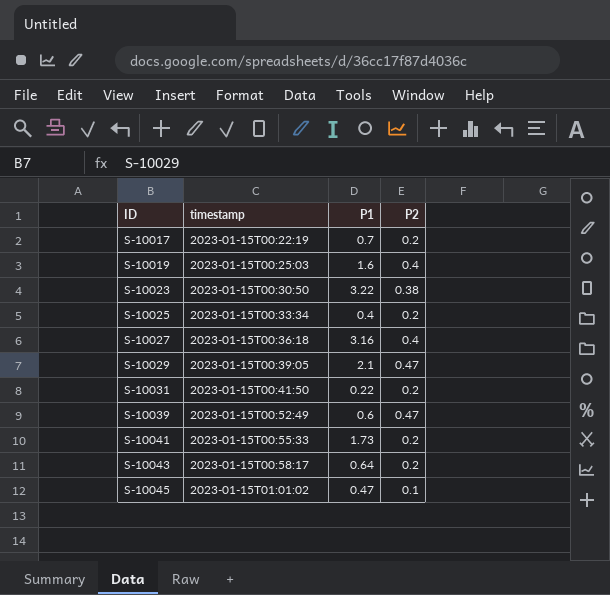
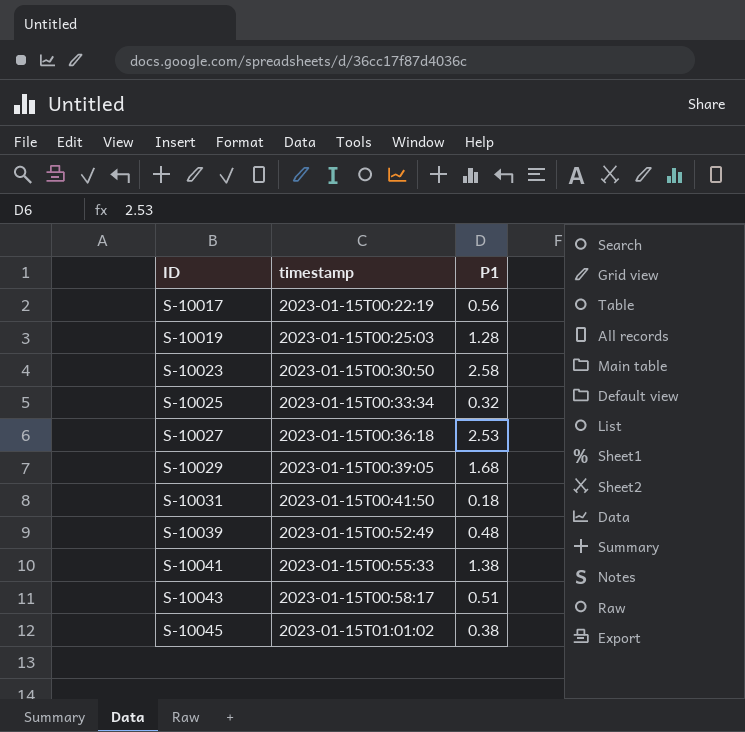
column P2 | position: 4 -> none
S-10017 | P1: 0.7 -> 0.56
S-10019 | P1: 1.6 -> 1.28
S-10023 | P1: 3.22 -> 2.58
S-10025 | P1: 0.4 -> 0.32
S-10027 | P1: 3.16 -> 2.53
S-10029 | P1: 2.1 -> 1.68
S-10031 | P1: 0.22 -> 0.18
S-10039 | P1: 0.6 -> 0.48
S-10041 | P1: 1.73 -> 1.38
S-10043 | P1: 0.64 -> 0.51
S-10045 | P1: 0.47 -> 0.38

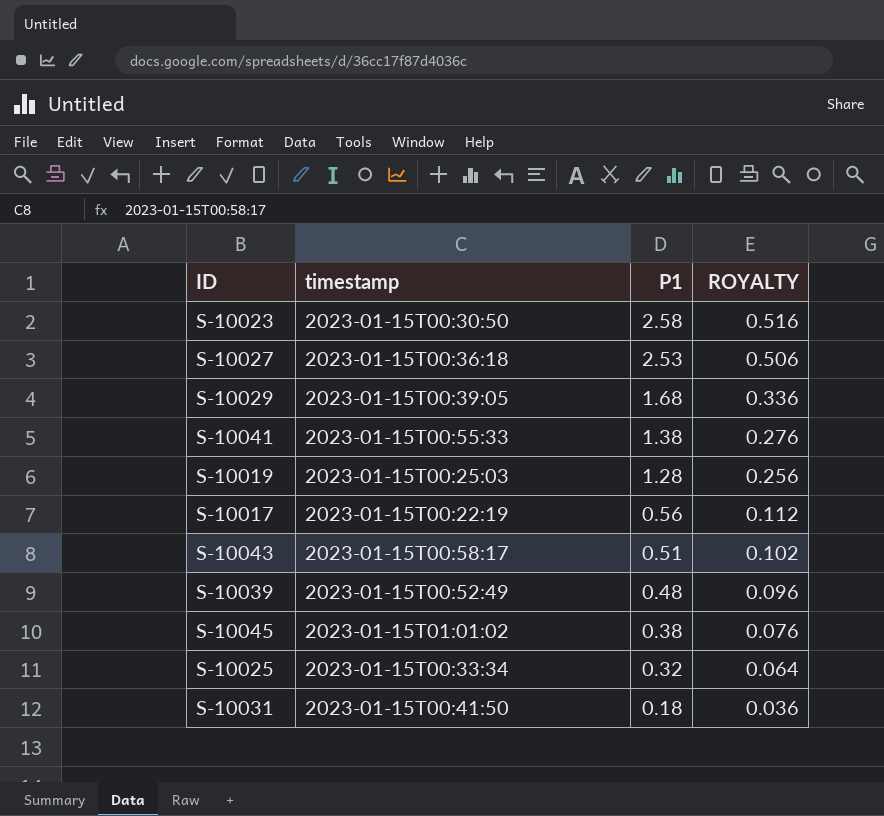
row order: ID ascending -> P1 descending
column ROYALTY | formula: none -> [P1] * 0.2

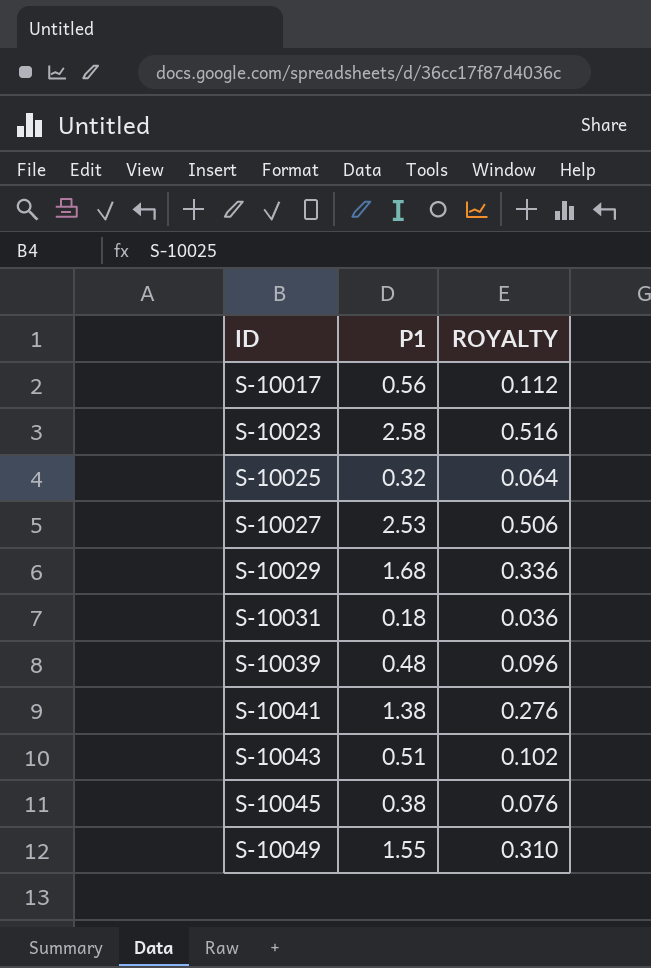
row order: P1 descending -> ID ascending
column timestamp | position: 2 -> none
row S-10019: 2023-01-15T00:25:03 | 1.28 | 0.256 -> none
row S-10049: none -> 1.55 | 0.310

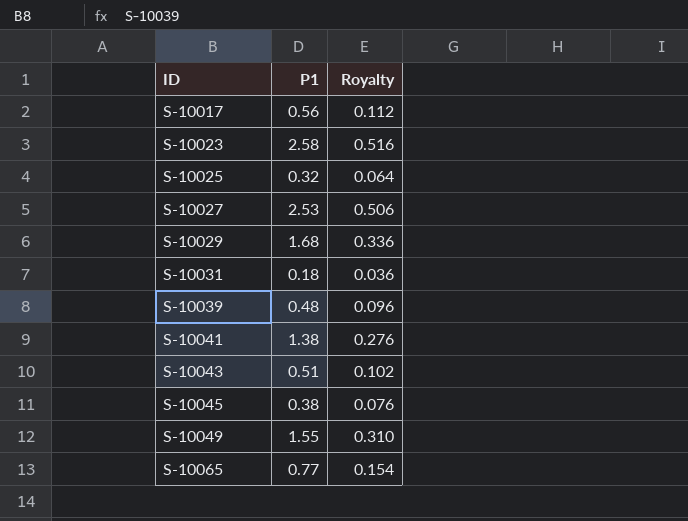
column name: ROYALTY -> Royalty
row S-10065: none -> 0.77 | 0.154

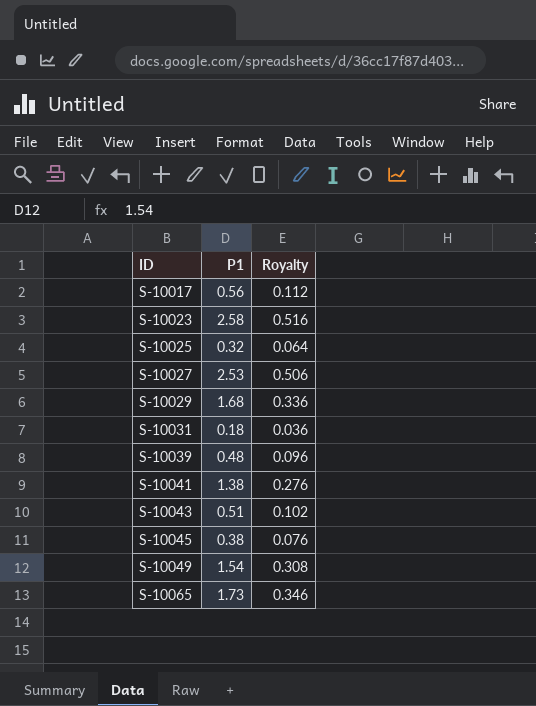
S-10049 | P1: 1.55 -> 1.54
S-10049 | Royalty: 0.310 -> 0.308
S-10065 | P1: 0.77 -> 1.73
S-10065 | Royalty: 0.154 -> 0.346

